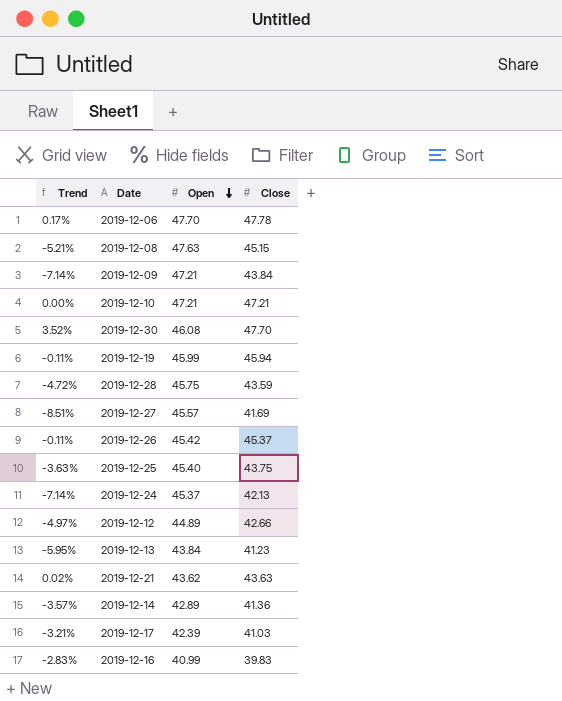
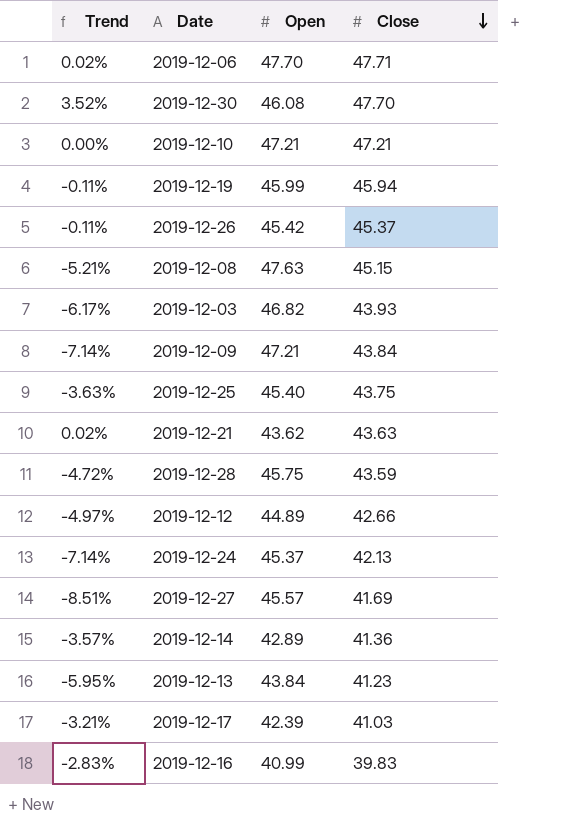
row order: Open descending -> Close descending
2019-12-06 | Trend: 0.17% -> 0.02%
2019-12-06 | Close: 47.78 -> 47.71
row 2019-12-03: none -> -6.17% | 46.82 | 43.93

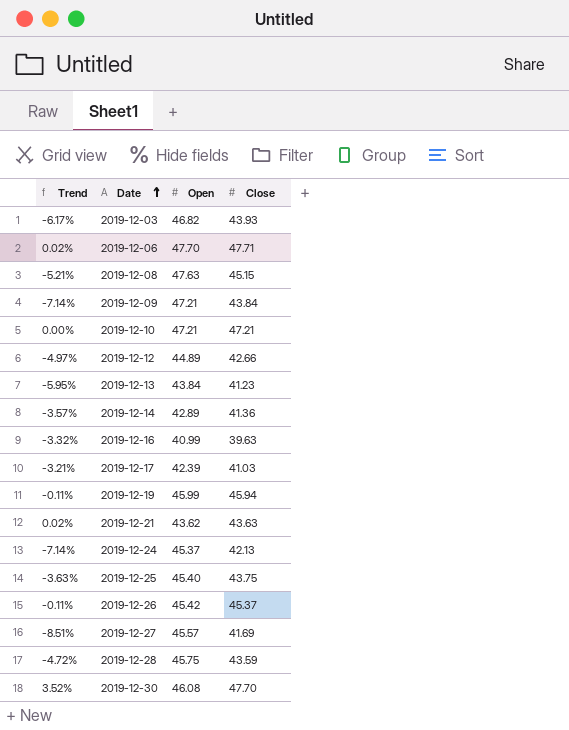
row order: Close descending -> Date ascending
2019-12-16 | Trend: -2.83% -> -3.32%
2019-12-16 | Close: 39.83 -> 39.63

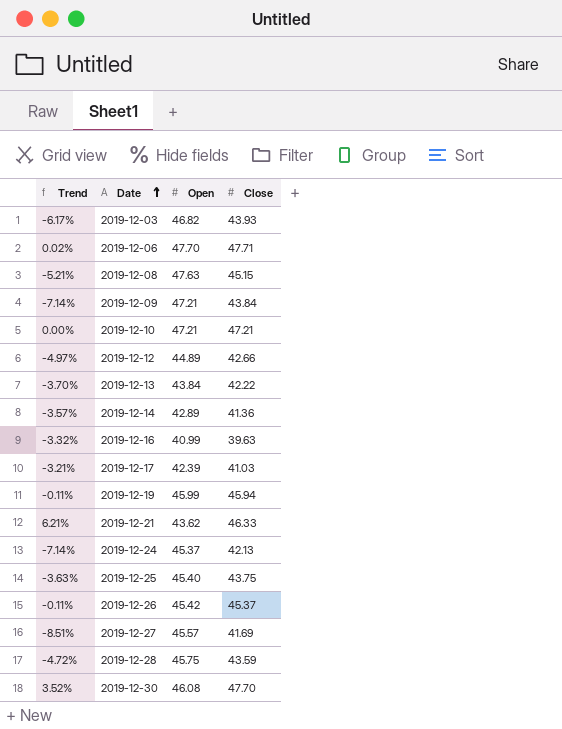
2019-12-13 | Trend: -5.95% -> -3.70%
2019-12-13 | Close: 41.23 -> 42.22
2019-12-21 | Trend: 0.02% -> 6.21%
2019-12-21 | Close: 43.63 -> 46.33

